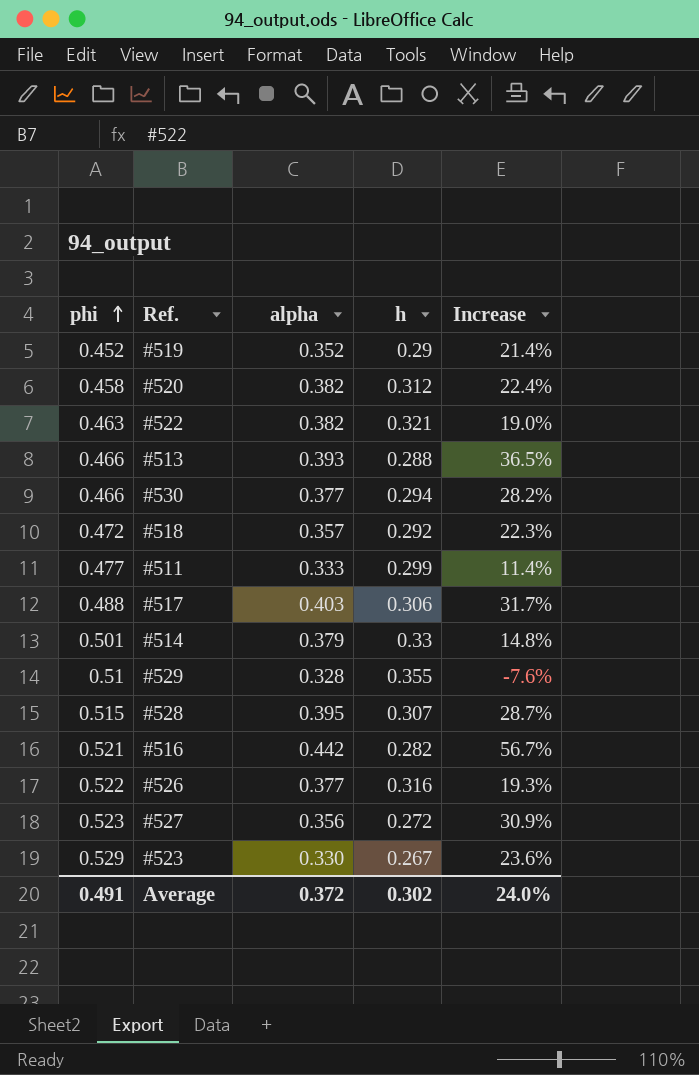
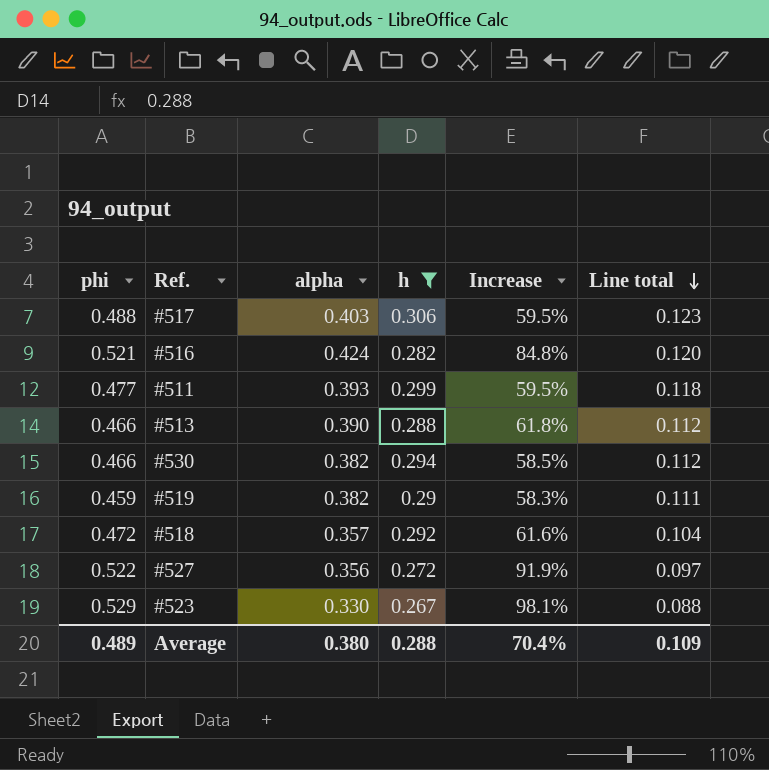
filter: none -> h <= 0.306
row order: phi ascending -> Line total descending
column Increase | formula: ([alpha] - [h]) / [h] -> ([phi] - [h]) / [h]
column Line total | formula: none -> [alpha] * [h]
#516 | alpha: 0.442 -> 0.424
#511 | alpha: 0.333 -> 0.393
#513 | alpha: 0.393 -> 0.390
#530 | alpha: 0.377 -> 0.382
#519 | phi: 0.452 -> 0.459
#519 | alpha: 0.352 -> 0.382
#527 | phi: 0.523 -> 0.522
Average | phi: 0.491 -> 0.489
Average | alpha: 0.372 -> 0.380
Average | h: 0.302 -> 0.288
Average | Increase: 24.0% -> 70.4%

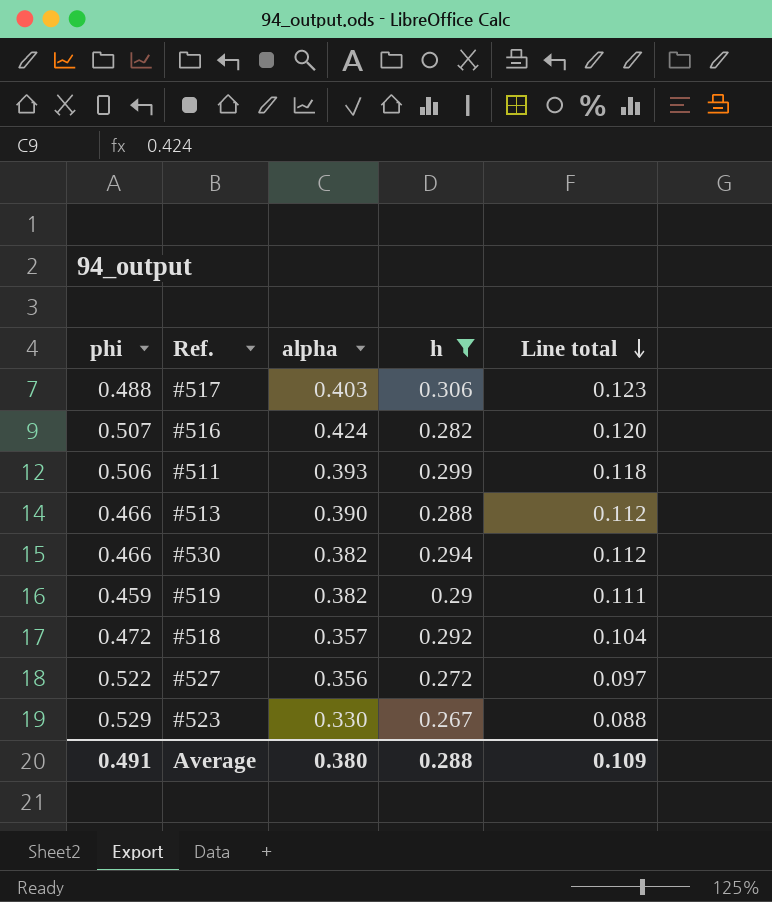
column Increase | formula: ([phi] - [h]) / [h] -> none
#516 | phi: 0.521 -> 0.507
#511 | phi: 0.477 -> 0.506
Average | phi: 0.489 -> 0.491

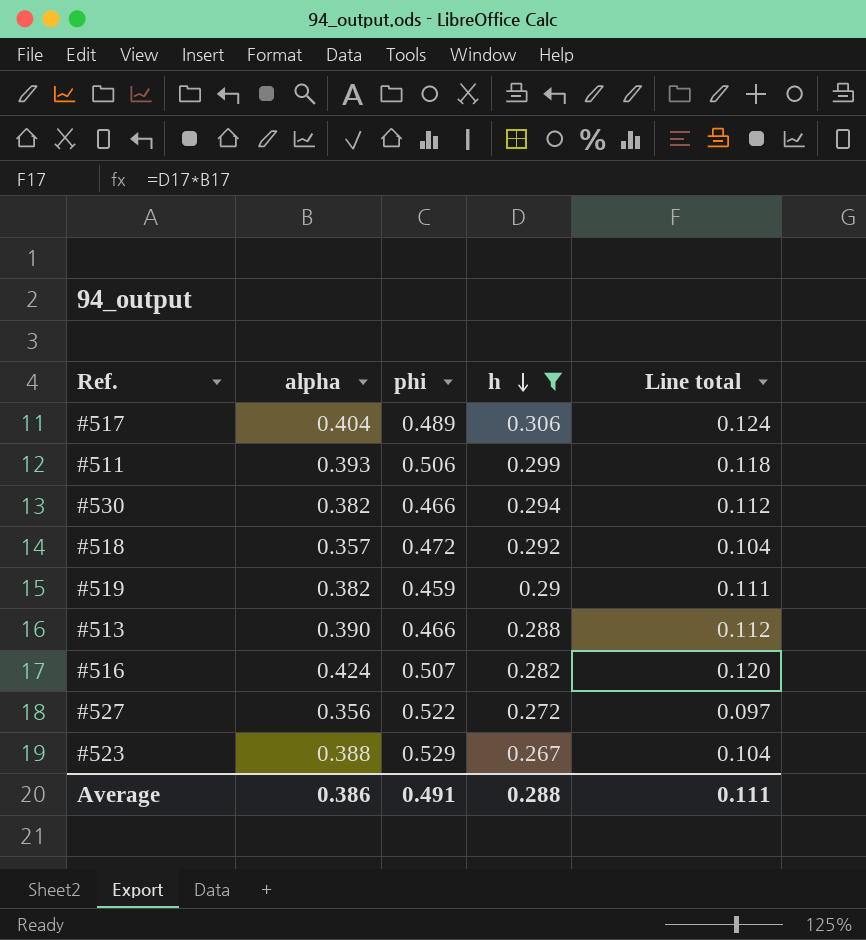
row order: Line total descending -> h descending
column phi | position: 1 -> 3
#517 | alpha: 0.403 -> 0.404
#517 | phi: 0.488 -> 0.489
#517 | Line total: 0.123 -> 0.124
#523 | alpha: 0.330 -> 0.388
#523 | Line total: 0.088 -> 0.104
Average | alpha: 0.380 -> 0.386
Average | Line total: 0.109 -> 0.111

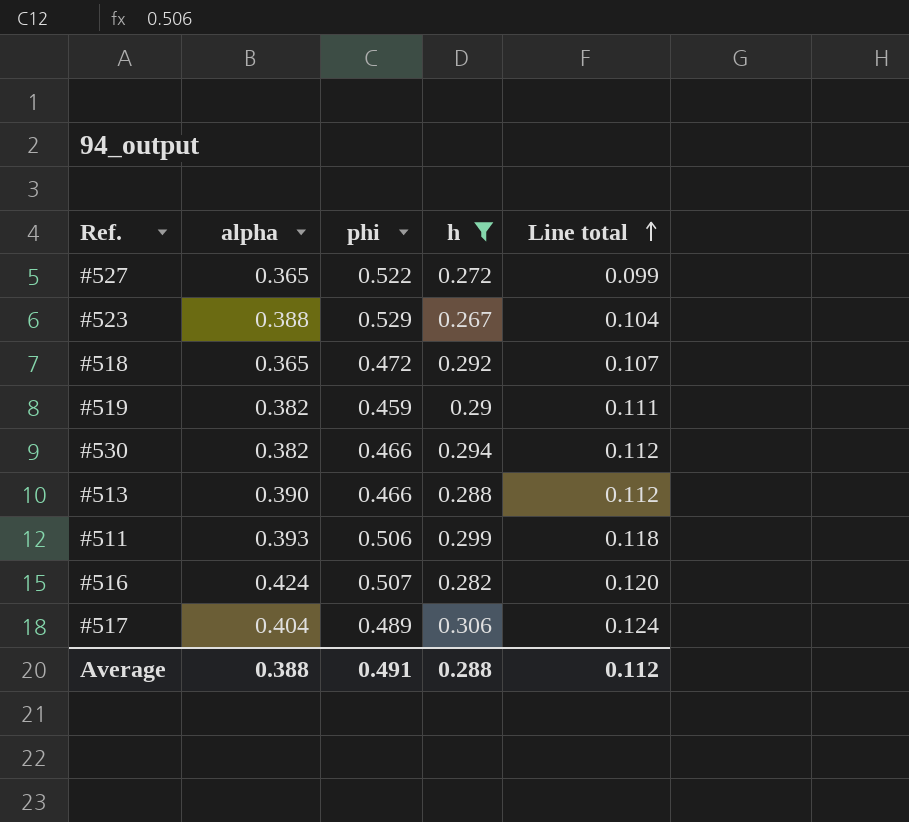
row order: h descending -> Line total ascending
#527 | alpha: 0.356 -> 0.365
#527 | Line total: 0.097 -> 0.099
#518 | alpha: 0.357 -> 0.365
#518 | Line total: 0.104 -> 0.107
Average | alpha: 0.386 -> 0.388
Average | Line total: 0.111 -> 0.112

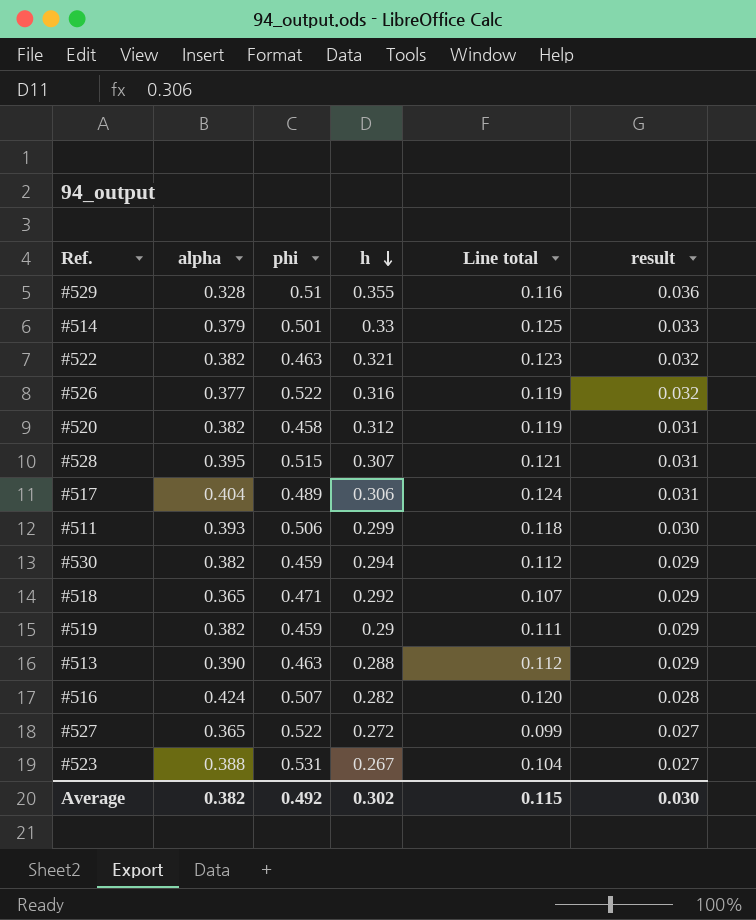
filter: h <= 0.306 -> none
row order: Line total ascending -> h descending
column result | formula: none -> [h] * 0.1
#530 | phi: 0.466 -> 0.459
#518 | phi: 0.472 -> 0.471
#513 | phi: 0.466 -> 0.463
#523 | phi: 0.529 -> 0.531
Average | alpha: 0.388 -> 0.382
Average | phi: 0.491 -> 0.492
Average | h: 0.288 -> 0.302
Average | Line total: 0.112 -> 0.115

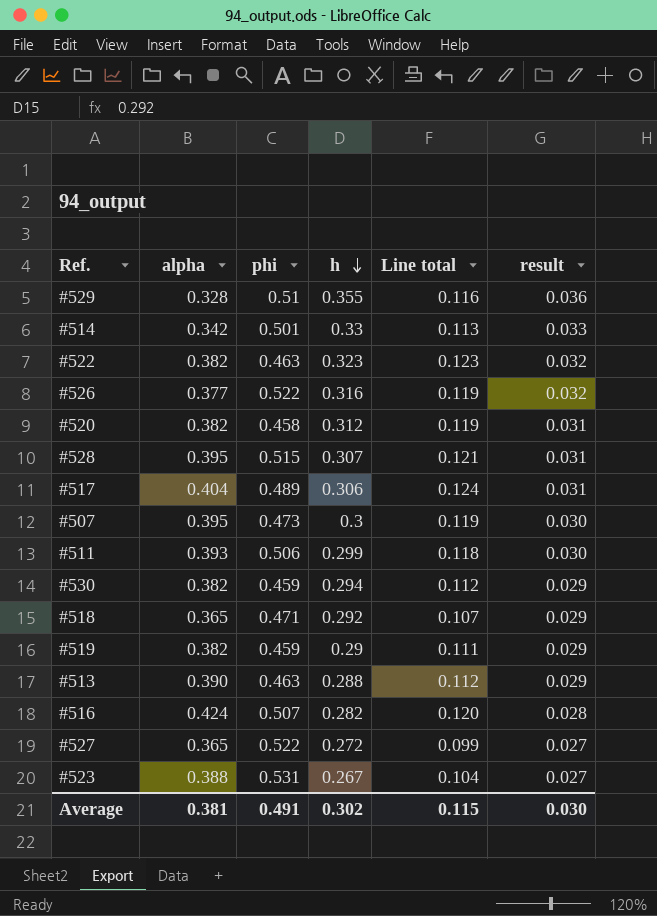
#514 | alpha: 0.379 -> 0.342
#514 | Line total: 0.125 -> 0.113
#522 | h: 0.321 -> 0.323
row #507: none -> 0.395 | 0.473 | 0.3 | 0.119 | 0.030
Average | alpha: 0.382 -> 0.381
Average | phi: 0.492 -> 0.491

